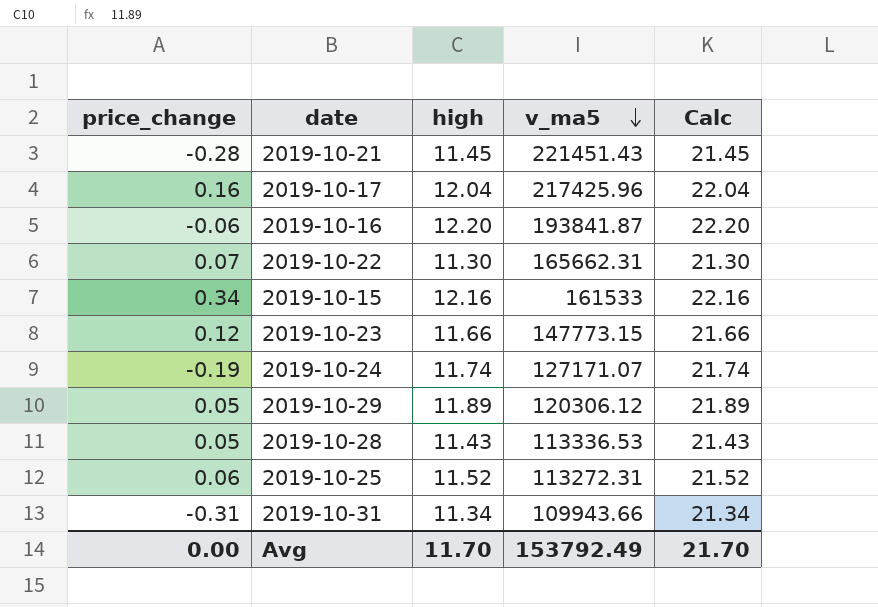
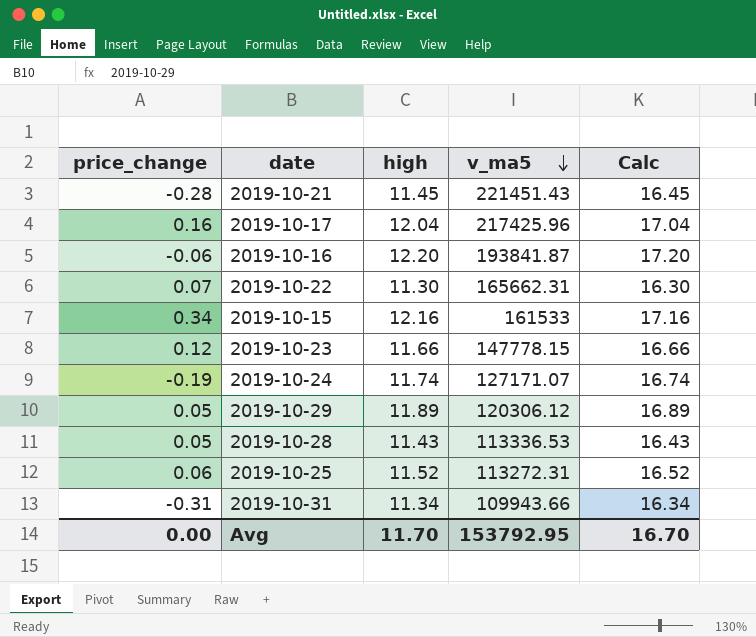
column Calc | formula: [high] + 10 -> [high] + 5
2019-10-23 | v_ma5: 147773.15 -> 147778.15
Avg | v_ma5: 153792.49 -> 153792.95
Avg | Calc: 21.70 -> 16.70

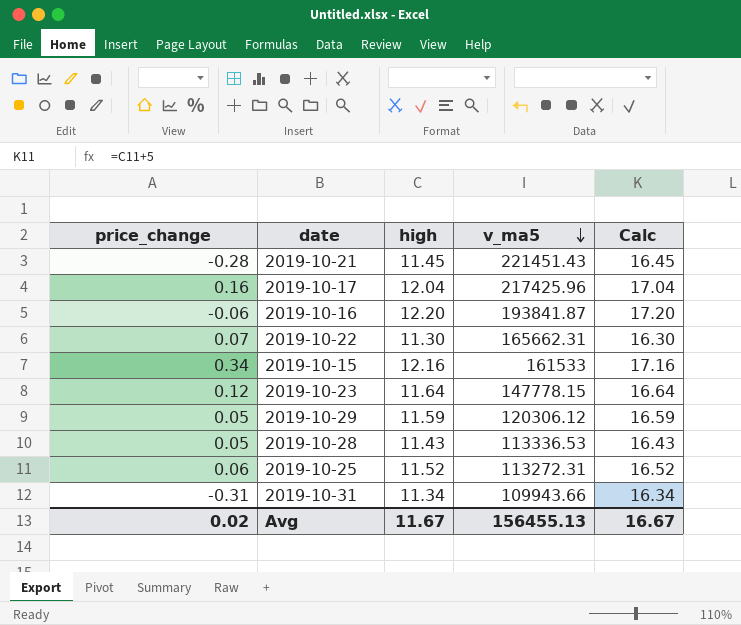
row 2019-10-24: -0.19 | 11.74 | 127171.07 | 16.74 -> none
2019-10-23 | high: 11.66 -> 11.64
2019-10-23 | Calc: 16.66 -> 16.64
2019-10-29 | high: 11.89 -> 11.59
2019-10-29 | Calc: 16.89 -> 16.59
Avg | price_change: 0.00 -> 0.02
Avg | high: 11.70 -> 11.67
Avg | v_ma5: 153792.95 -> 156455.13
Avg | Calc: 16.70 -> 16.67

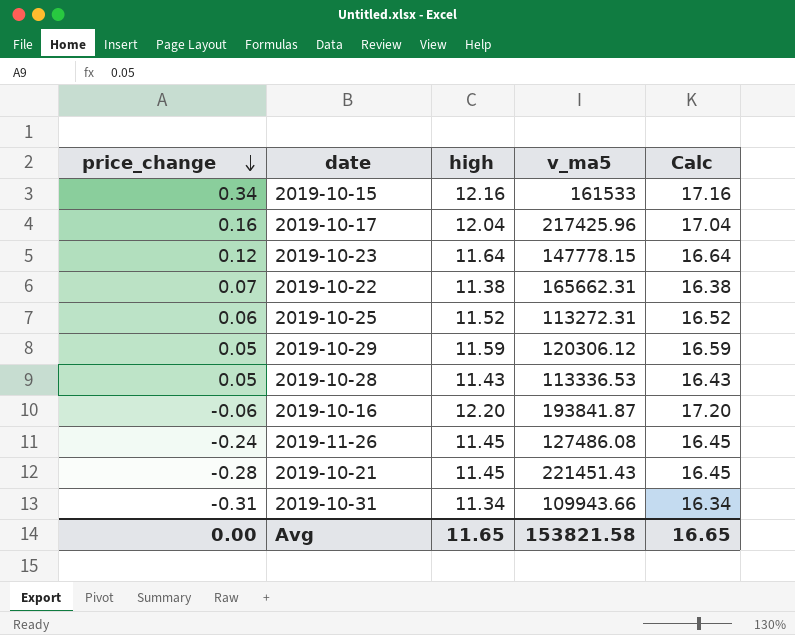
row order: v_ma5 descending -> price_change descending
2019-10-22 | high: 11.30 -> 11.38
2019-10-22 | Calc: 16.30 -> 16.38
row 2019-11-26: none -> -0.24 | 11.45 | 127486.08 | 16.45
Avg | price_change: 0.02 -> 0.00
Avg | high: 11.67 -> 11.65
Avg | v_ma5: 156455.13 -> 153821.58
Avg | Calc: 16.67 -> 16.65

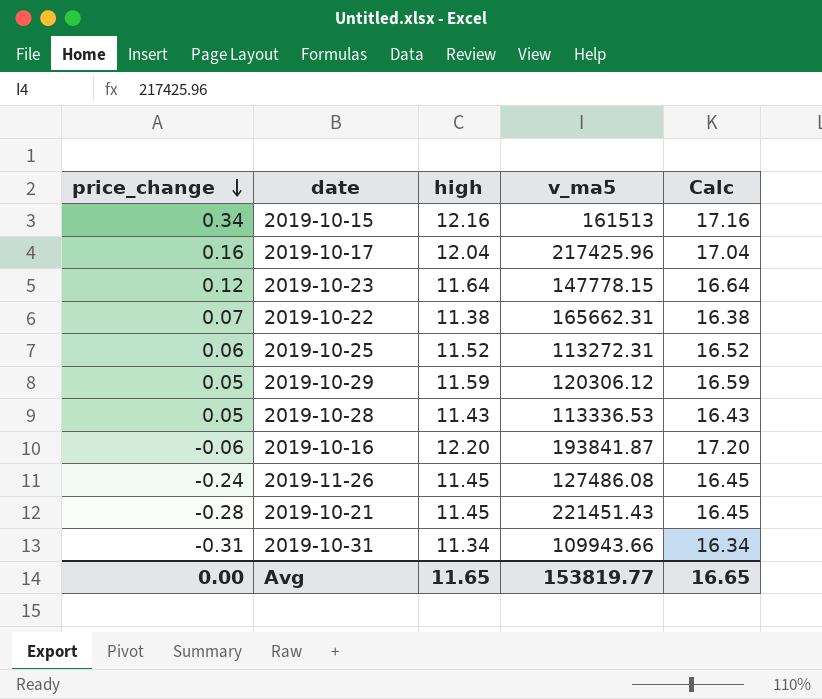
2019-10-15 | v_ma5: 161533 -> 161513
Avg | v_ma5: 153821.58 -> 153819.77

